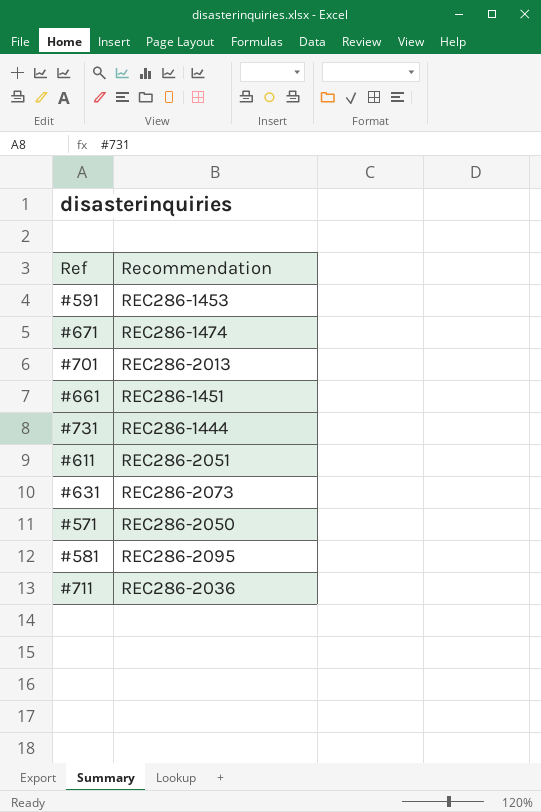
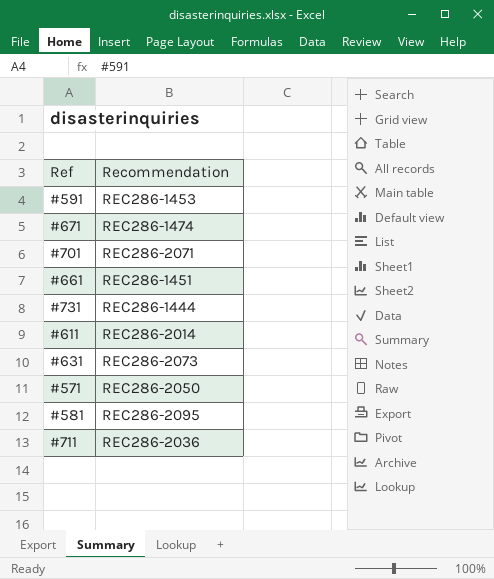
#701 | Recommendation: REC286-2013 -> REC286-2071
#611 | Recommendation: REC286-2051 -> REC286-2014

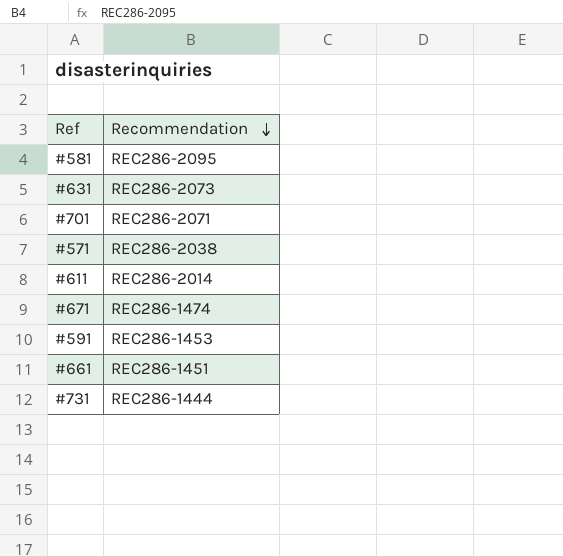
row order: none -> Recommendation descending
row #711: REC286-2036 -> none
#571 | Recommendation: REC286-2050 -> REC286-2038

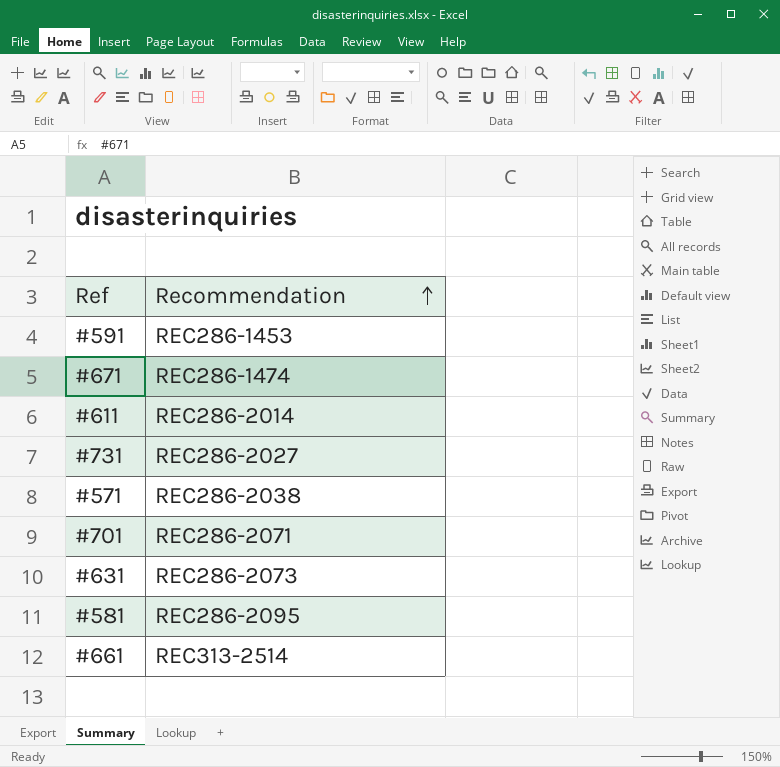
row order: Recommendation descending -> Recommendation ascending
#731 | Recommendation: REC286-1444 -> REC286-2027
#661 | Recommendation: REC286-1451 -> REC313-2514

